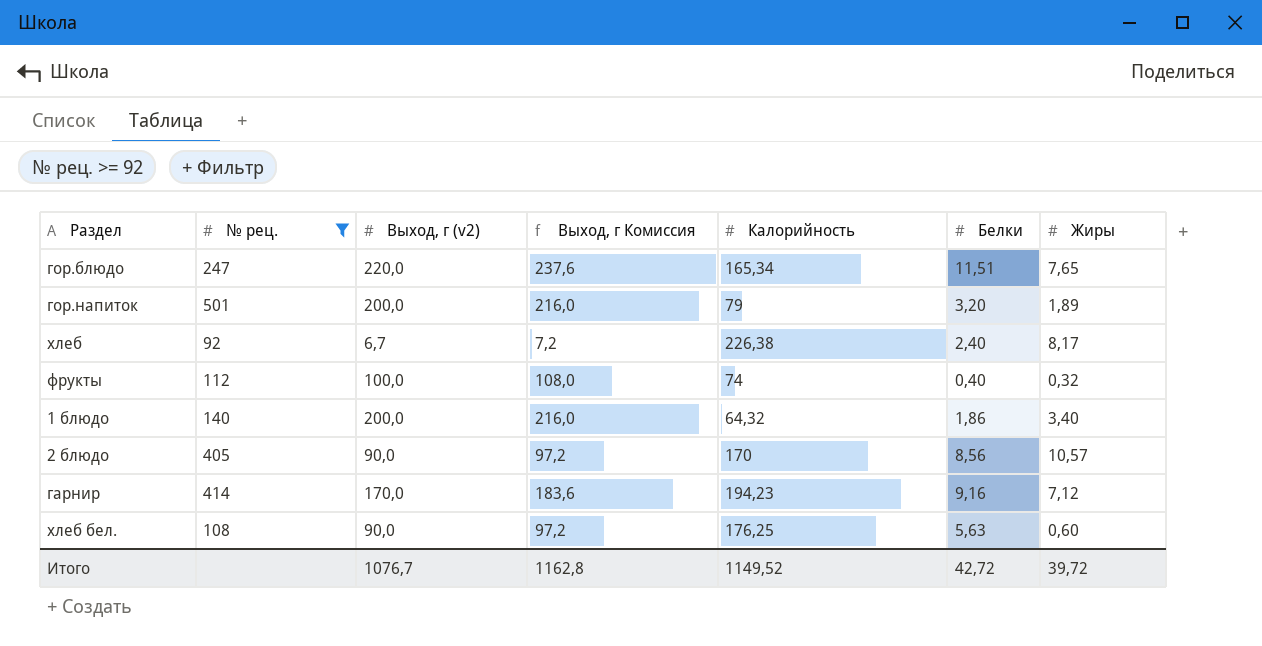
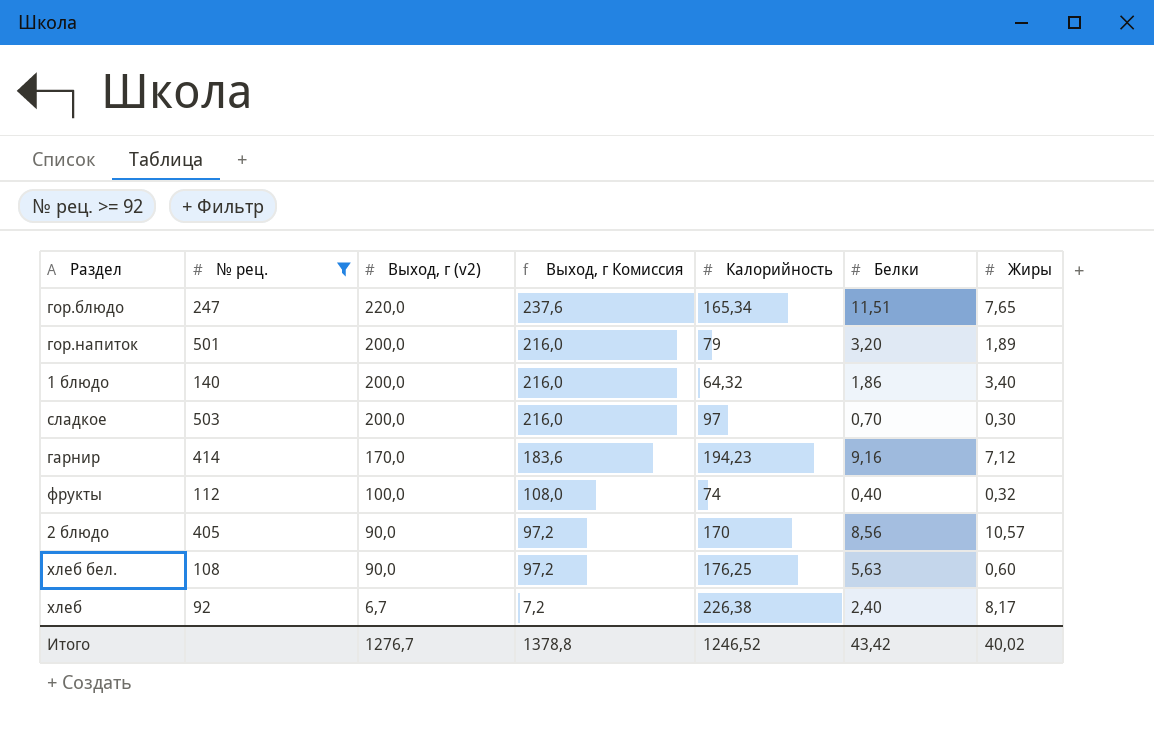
row order: none -> Выход, г (v2) descending
row сладкое: none -> 503 | 200,0 | 216,0 | 97 | 0,70 | 0,30
Итого | Выход, г (v2): 1076,7 -> 1276,7
Итого | Выход, г Комиссия: 1162,8 -> 1378,8
Итого | Калорийность: 1149,52 -> 1246,52
Итого | Белки: 42,72 -> 43,42
Итого | Жиры: 39,72 -> 40,02

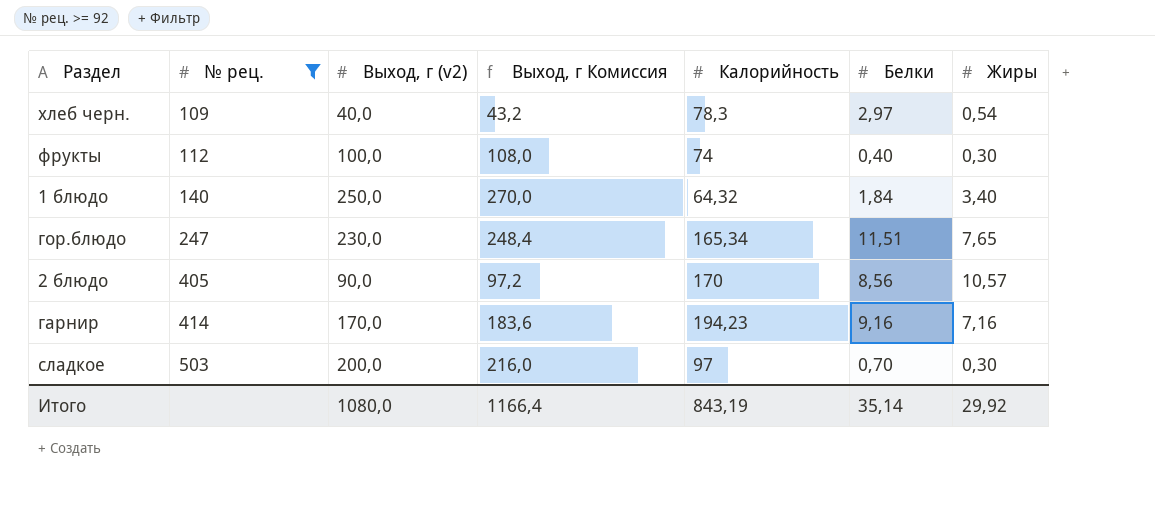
row order: Выход, г (v2) descending -> № рец. ascending
row гор.напиток: 501 | 200,0 | 216,0 | 79 | 3,20 | 1,89 -> none
row хлеб бел.: 108 | 90,0 | 97,2 | 176,25 | 5,63 | 0,60 -> none
row хлеб: 92 | 6,7 | 7,2 | 226,38 | 2,40 | 8,17 -> none
row хлеб черн.: none -> 109 | 40,0 | 43,2 | 78,3 | 2,97 | 0,54
фрукты | Жиры: 0,32 -> 0,30
1 блюдо | Выход, г (v2): 200,0 -> 250,0
1 блюдо | Выход, г Комиссия: 216,0 -> 270,0
1 блюдо | Белки: 1,86 -> 1,84
гор.блюдо | Выход, г (v2): 220,0 -> 230,0
гор.блюдо | Выход, г Комиссия: 237,6 -> 248,4
гарнир | Жиры: 7,12 -> 7,16
Итого | Выход, г (v2): 1276,7 -> 1080,0
Итого | Выход, г Комиссия: 1378,8 -> 1166,4
Итого | Калорийность: 1246,52 -> 843,19
Итого | Белки: 43,42 -> 35,14
Итого | Жиры: 40,02 -> 29,92

